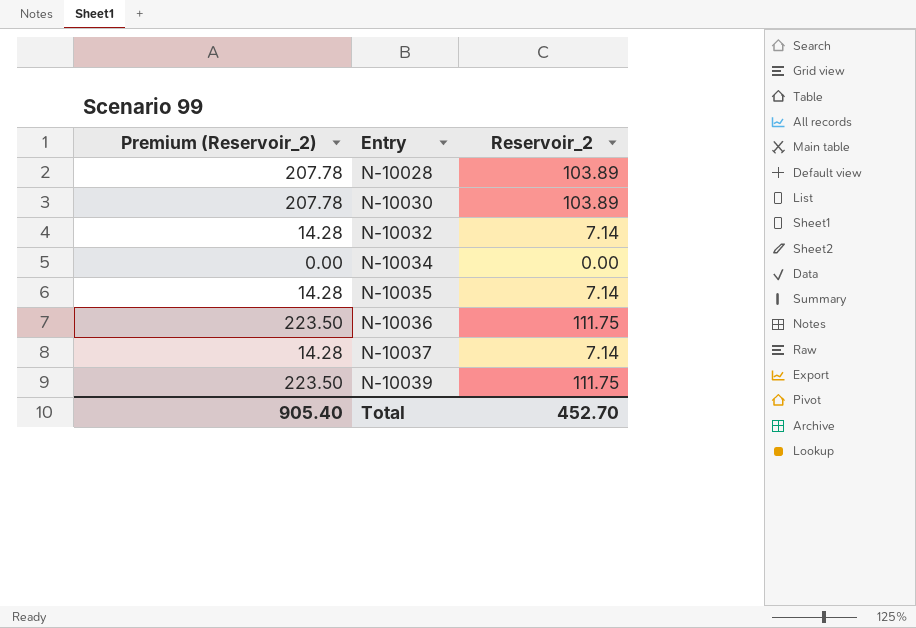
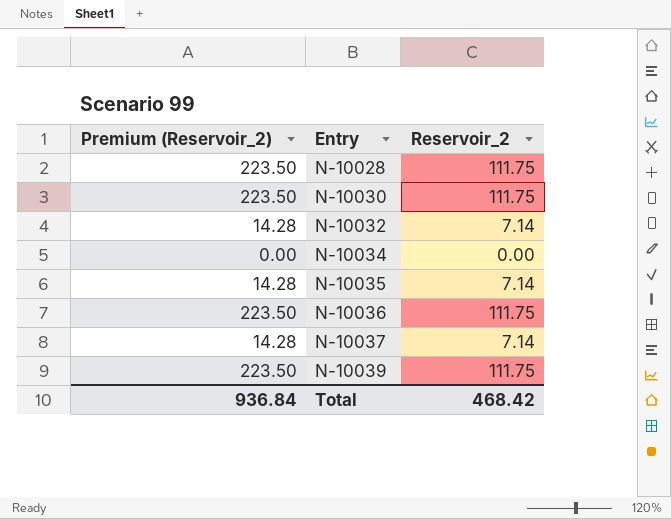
N-10028 | Premium (Reservoir_2): 207.78 -> 223.50
N-10028 | Reservoir_2: 103.89 -> 111.75
N-10030 | Premium (Reservoir_2): 207.78 -> 223.50
N-10030 | Reservoir_2: 103.89 -> 111.75
Total | Premium (Reservoir_2): 905.40 -> 936.84
Total | Reservoir_2: 452.70 -> 468.42

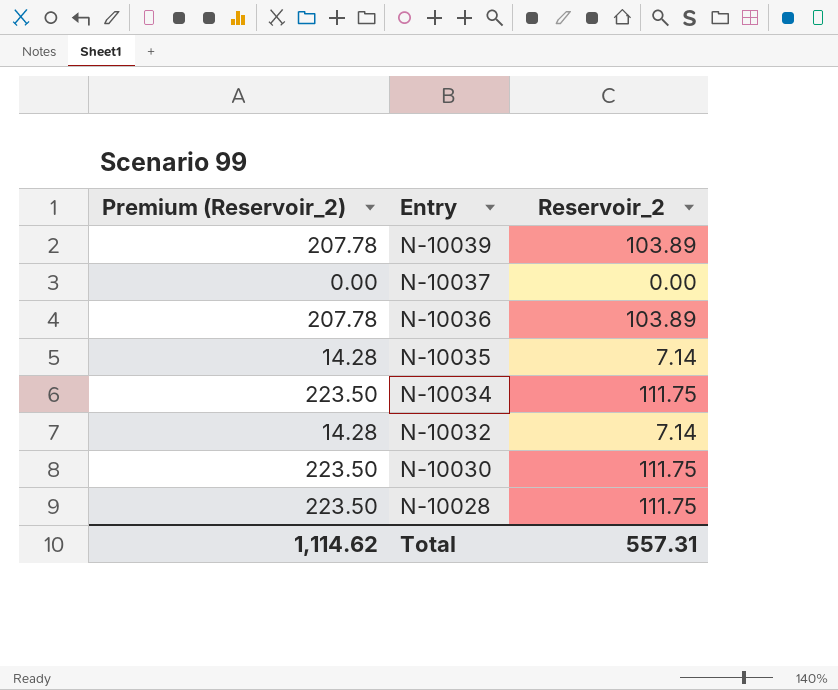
row order: Entry ascending -> Entry descending
N-10039 | Premium (Reservoir_2): 223.50 -> 207.78
N-10039 | Reservoir_2: 111.75 -> 103.89
N-10037 | Premium (Reservoir_2): 14.28 -> 0.00
N-10037 | Reservoir_2: 7.14 -> 0.00
N-10036 | Premium (Reservoir_2): 223.50 -> 207.78
N-10036 | Reservoir_2: 111.75 -> 103.89
N-10034 | Premium (Reservoir_2): 0.00 -> 223.50
N-10034 | Reservoir_2: 0.00 -> 111.75
Total | Premium (Reservoir_2): 936.84 -> 1,114.62
Total | Reservoir_2: 468.42 -> 557.31

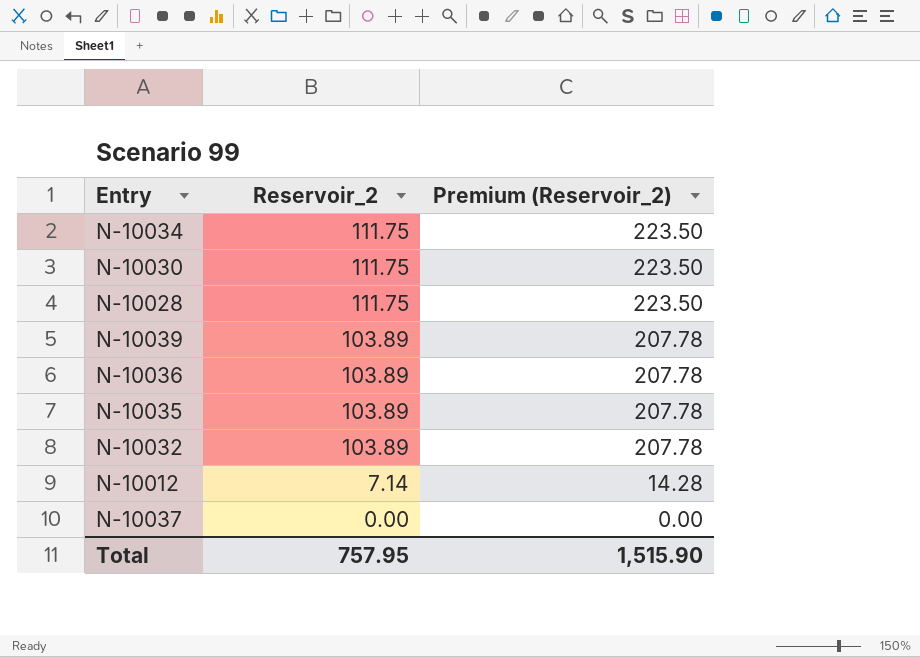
row order: Entry descending -> Reservoir_2 descending
column Premium (Reservoir_2) | position: 1 -> 3
N-10035 | Reservoir_2: 7.14 -> 103.89
N-10035 | Premium (Reservoir_2): 14.28 -> 207.78
N-10032 | Reservoir_2: 7.14 -> 103.89
N-10032 | Premium (Reservoir_2): 14.28 -> 207.78
row N-10012: none -> 7.14 | 14.28
Total | Reservoir_2: 557.31 -> 757.95
Total | Premium (Reservoir_2): 1,114.62 -> 1,515.90

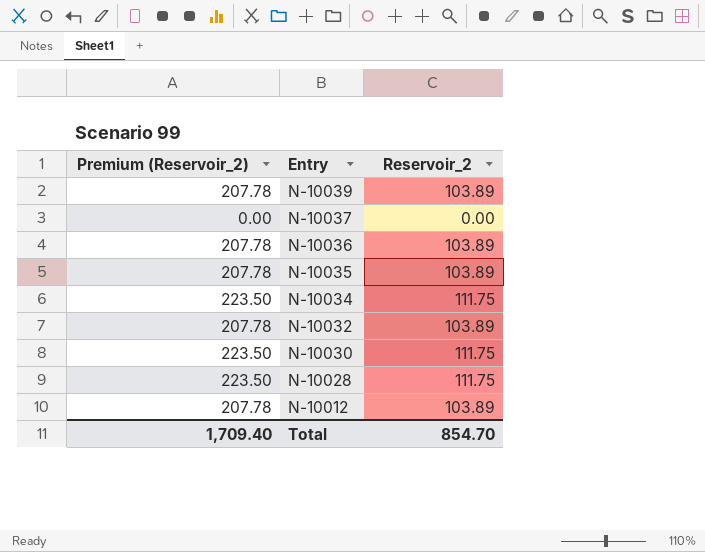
row order: Reservoir_2 descending -> Entry descending
column Premium (Reservoir_2) | position: 3 -> 1
N-10012 | Premium (Reservoir_2): 14.28 -> 207.78
N-10012 | Reservoir_2: 7.14 -> 103.89
Total | Premium (Reservoir_2): 1,515.90 -> 1,709.40
Total | Reservoir_2: 757.95 -> 854.70

